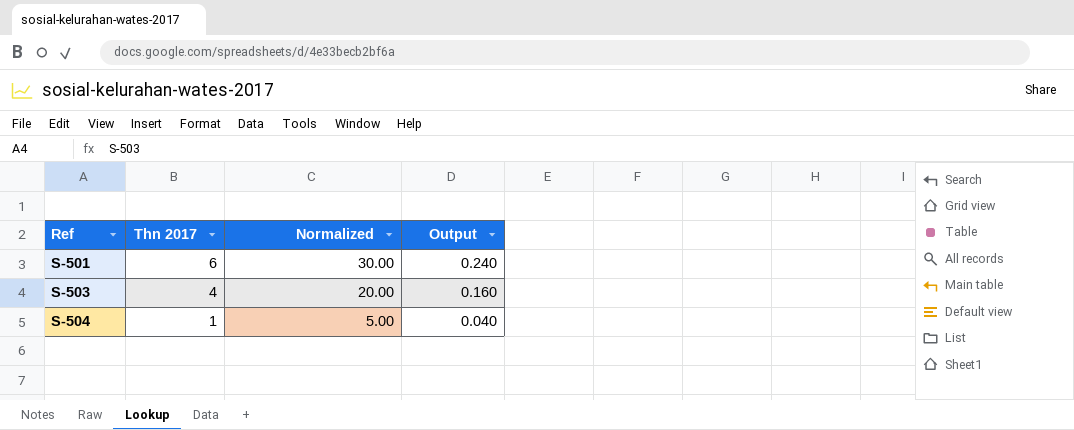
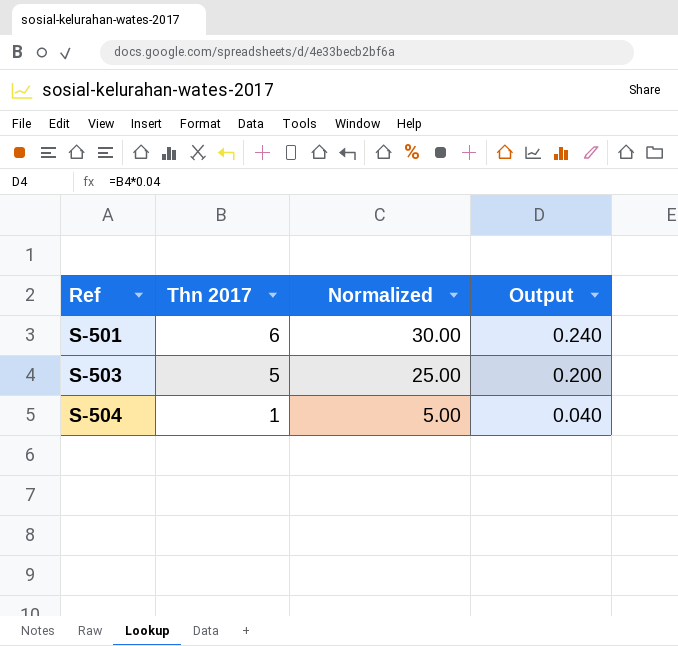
S-503 | Thn 2017: 4 -> 5
S-503 | Normalized: 20.00 -> 25.00
S-503 | Output: 0.160 -> 0.200

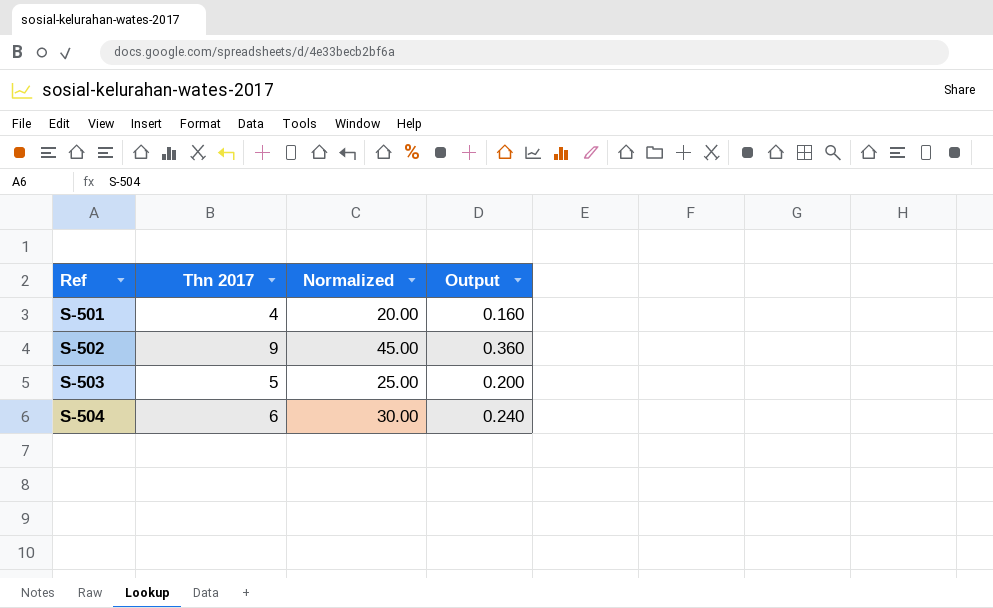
S-501 | Thn 2017: 6 -> 4
S-501 | Normalized: 30.00 -> 20.00
S-501 | Output: 0.240 -> 0.160
row S-502: none -> 9 | 45.00 | 0.360
S-504 | Thn 2017: 1 -> 6
S-504 | Normalized: 5.00 -> 30.00
S-504 | Output: 0.040 -> 0.240

